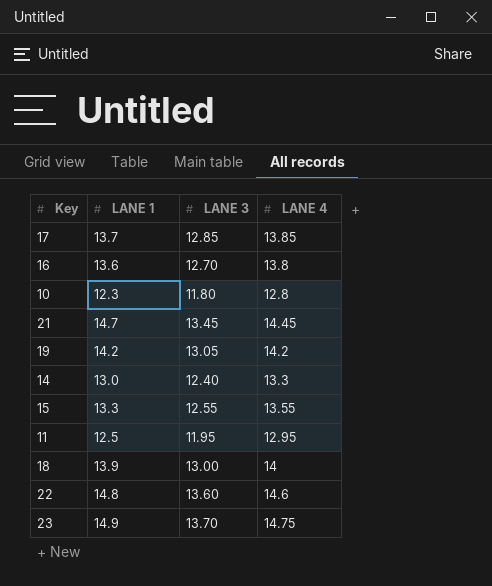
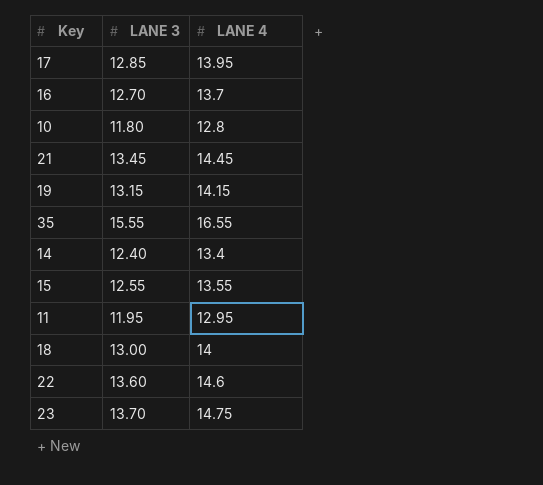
column LANE 1 | position: 2 -> none
17 | LANE 4: 13.85 -> 13.95
16 | LANE 4: 13.8 -> 13.7
19 | LANE 3: 13.05 -> 13.15
19 | LANE 4: 14.2 -> 14.15
row 35: none -> 15.55 | 16.55
14 | LANE 4: 13.3 -> 13.4

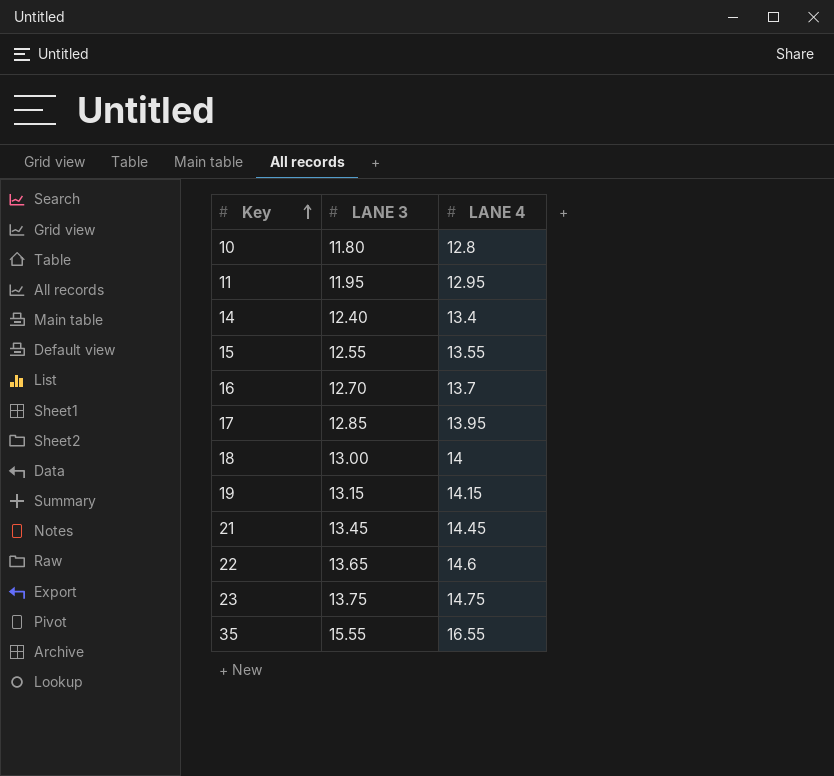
row order: none -> Key ascending
22 | LANE 3: 13.60 -> 13.65
23 | LANE 3: 13.70 -> 13.75

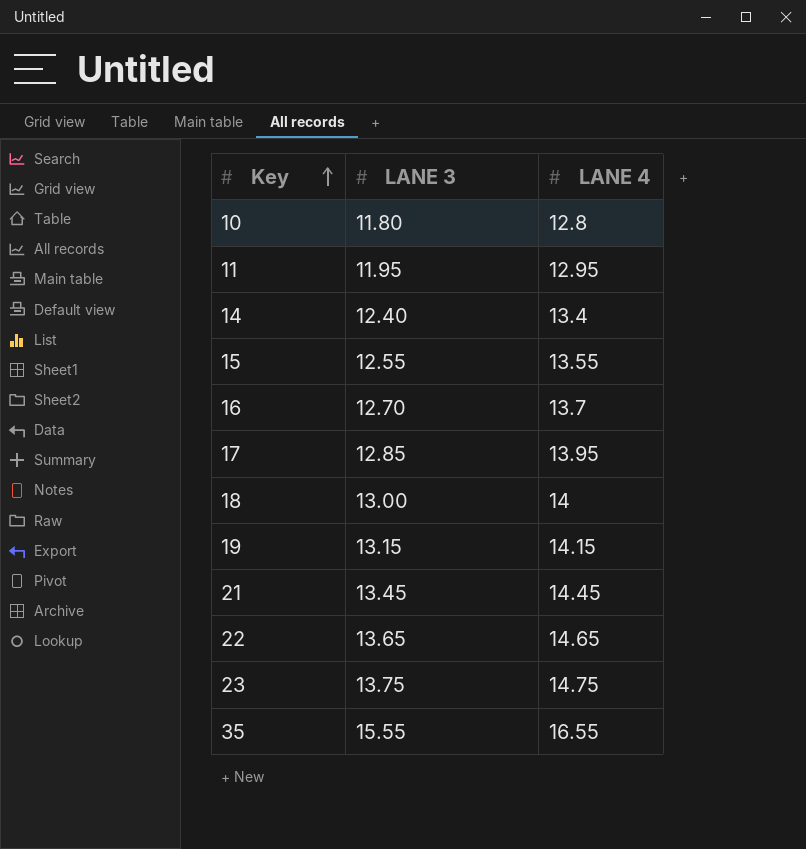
22 | LANE 4: 14.6 -> 14.65

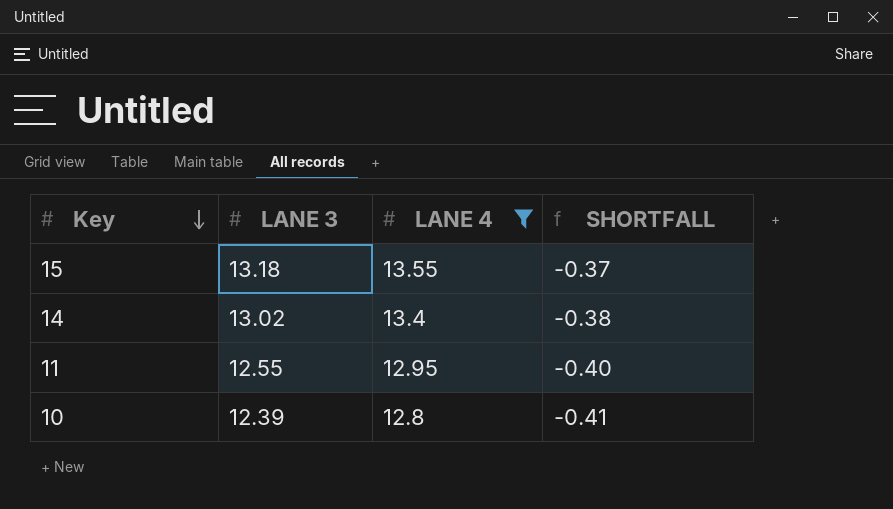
filter: none -> LANE 4 <= 13.55
row order: Key ascending -> Key descending
column SHORTFALL | formula: none -> [LANE 3] - [LANE 4]
15 | LANE 3: 12.55 -> 13.18
14 | LANE 3: 12.40 -> 13.02
11 | LANE 3: 11.95 -> 12.55
10 | LANE 3: 11.80 -> 12.39

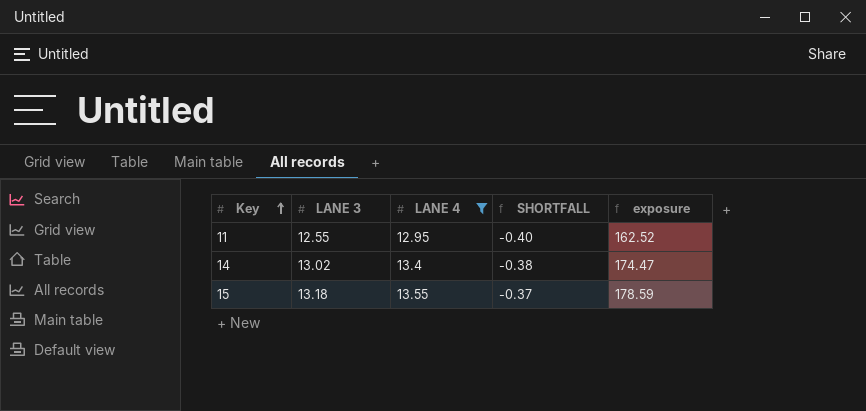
row order: Key descending -> Key ascending
column exposure | formula: none -> [LANE 3] * [LANE 4]
row 10: 12.39 | 12.8 | -0.41 -> none

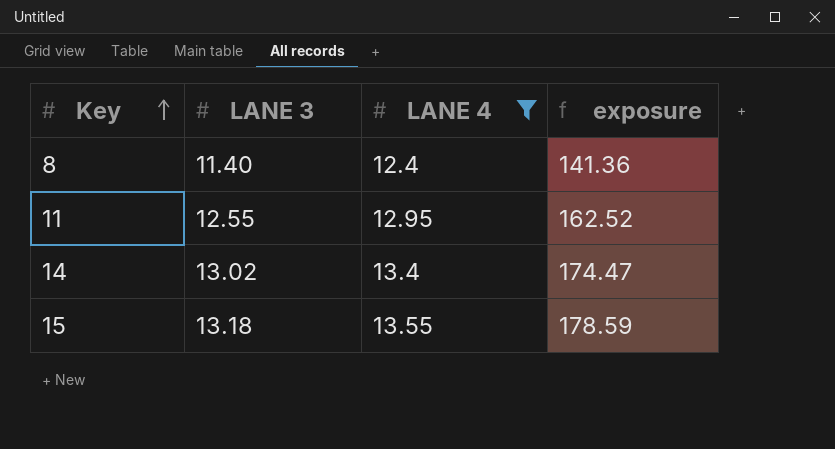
column SHORTFALL | formula: [LANE 3] - [LANE 4] -> none
row 8: none -> 11.40 | 12.4 | 141.36

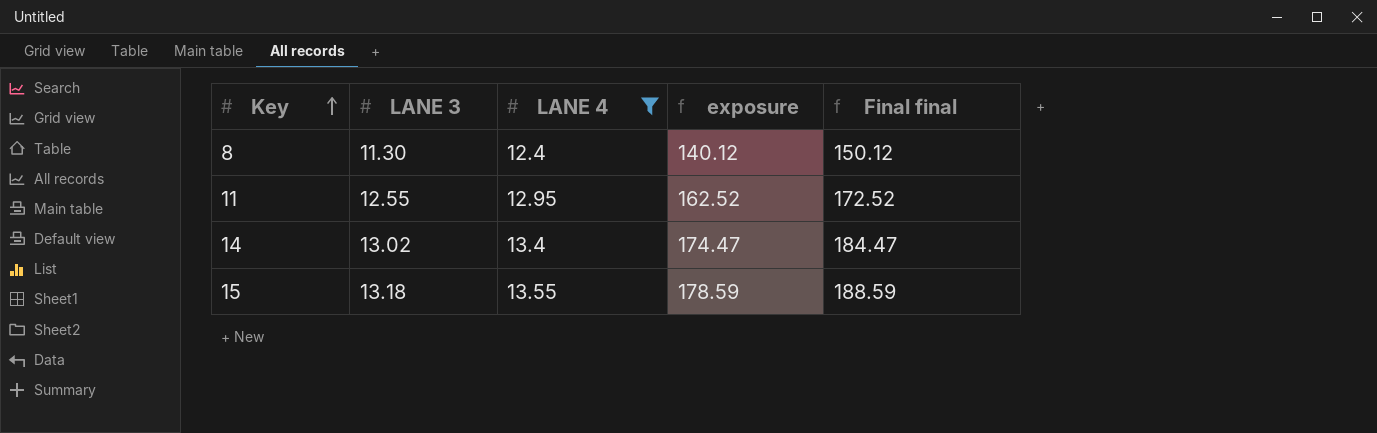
column Final final | formula: none -> [exposure] + 10
8 | LANE 3: 11.40 -> 11.30
8 | exposure: 141.36 -> 140.12

